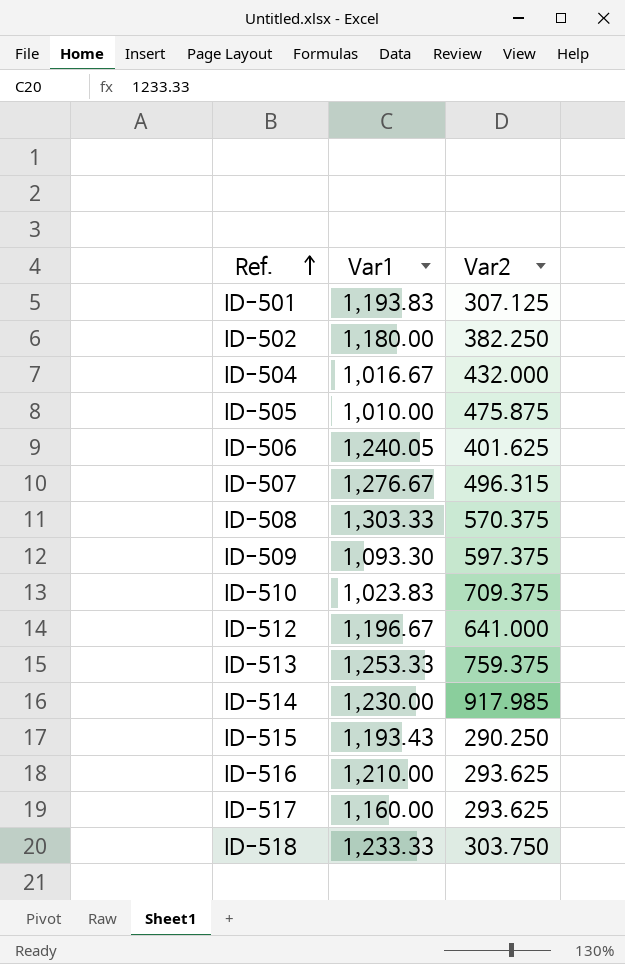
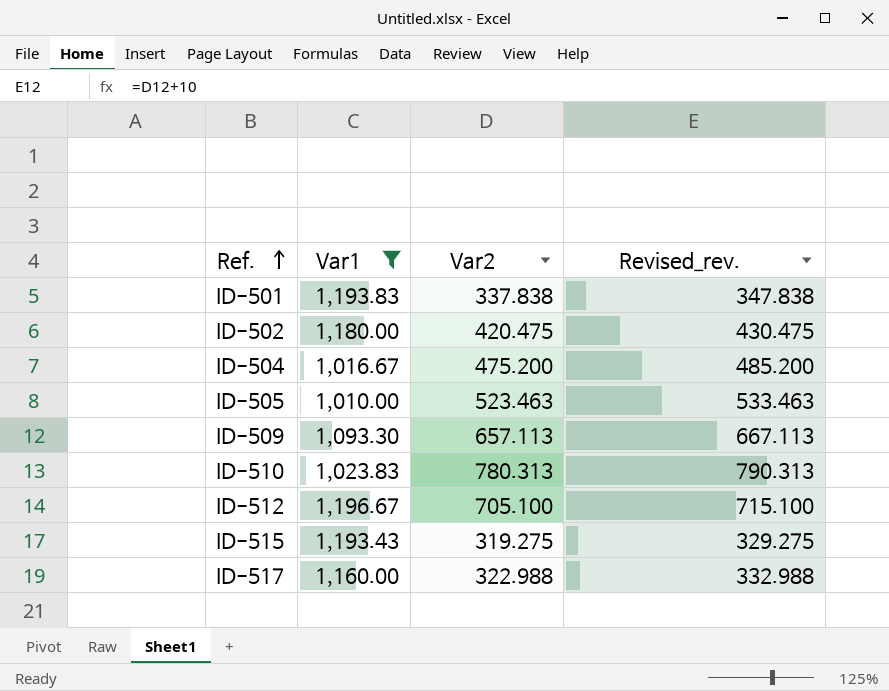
filter: none -> Var1 <= 1,196.67
column Revised_rev. | formula: none -> [Var2] + 10
ID-501 | Var2: 307.125 -> 337.838
ID-502 | Var2: 382.250 -> 420.475
ID-504 | Var2: 432.000 -> 475.200
ID-505 | Var2: 475.875 -> 523.463
ID-509 | Var2: 597.375 -> 657.113
ID-510 | Var2: 709.375 -> 780.313
ID-512 | Var2: 641.000 -> 705.100
ID-515 | Var2: 290.250 -> 319.275
ID-517 | Var2: 293.625 -> 322.988

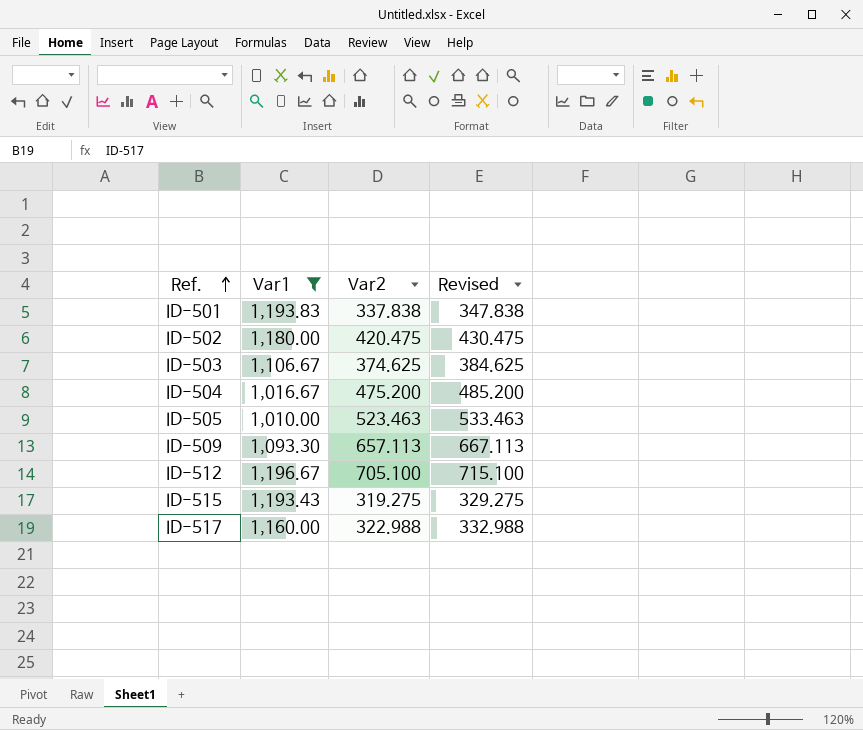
column name: Revised_rev. -> Revised
row ID-510: 1,023.83 | 780.313 | 790.313 -> none
row ID-503: none -> 1,106.67 | 374.625 | 384.625

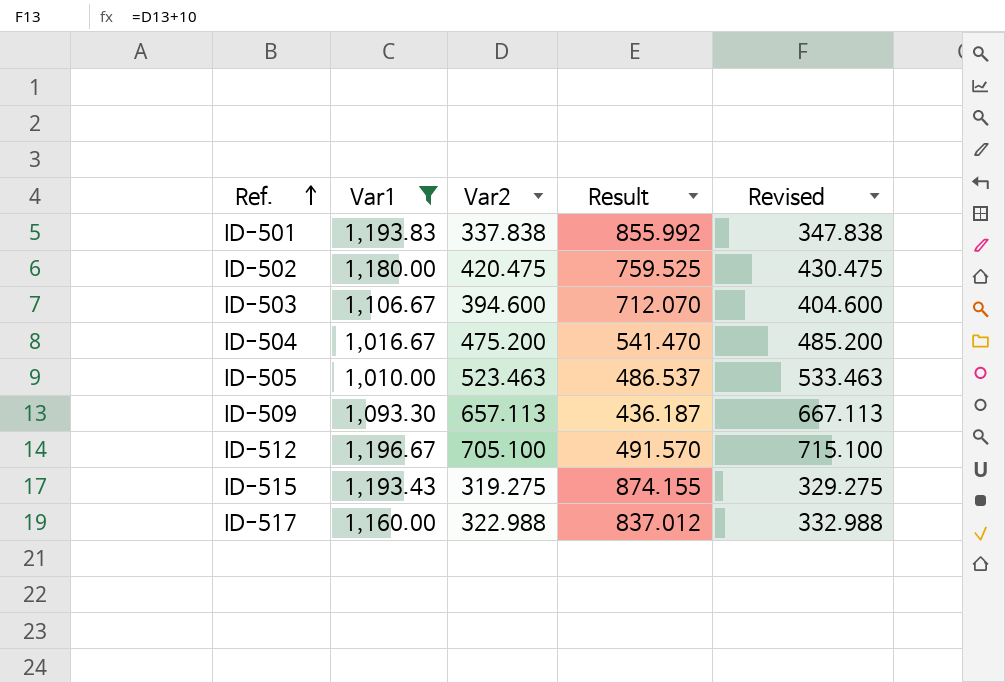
column Result | formula: none -> [Var1] - [Var2]
ID-503 | Var2: 374.625 -> 394.600
ID-503 | Revised: 384.625 -> 404.600

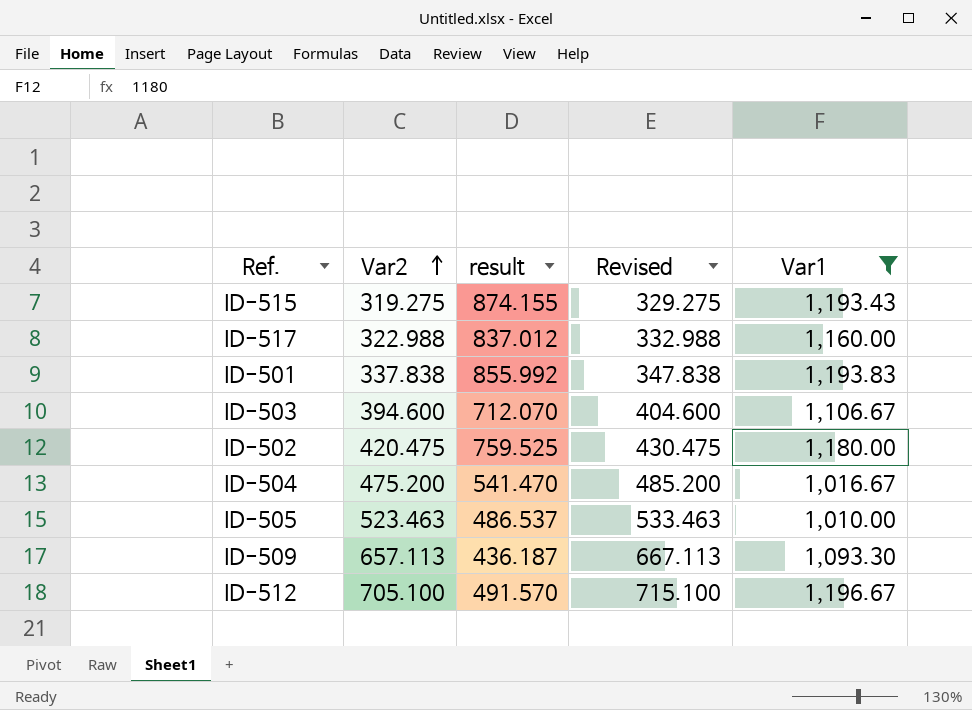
row order: Ref. ascending -> Var2 ascending
column name: Result -> result
column Var1 | position: 2 -> 5

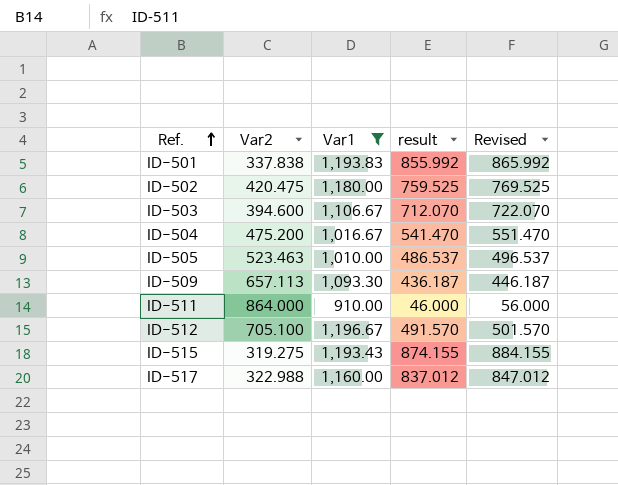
row order: Var2 ascending -> Ref. ascending
column Var1 | position: 5 -> 3
column Revised | formula: [Var2] + 10 -> [result] + 10
row ID-511: none -> 864.000 | 910.00 | 46.000 | 56.000

